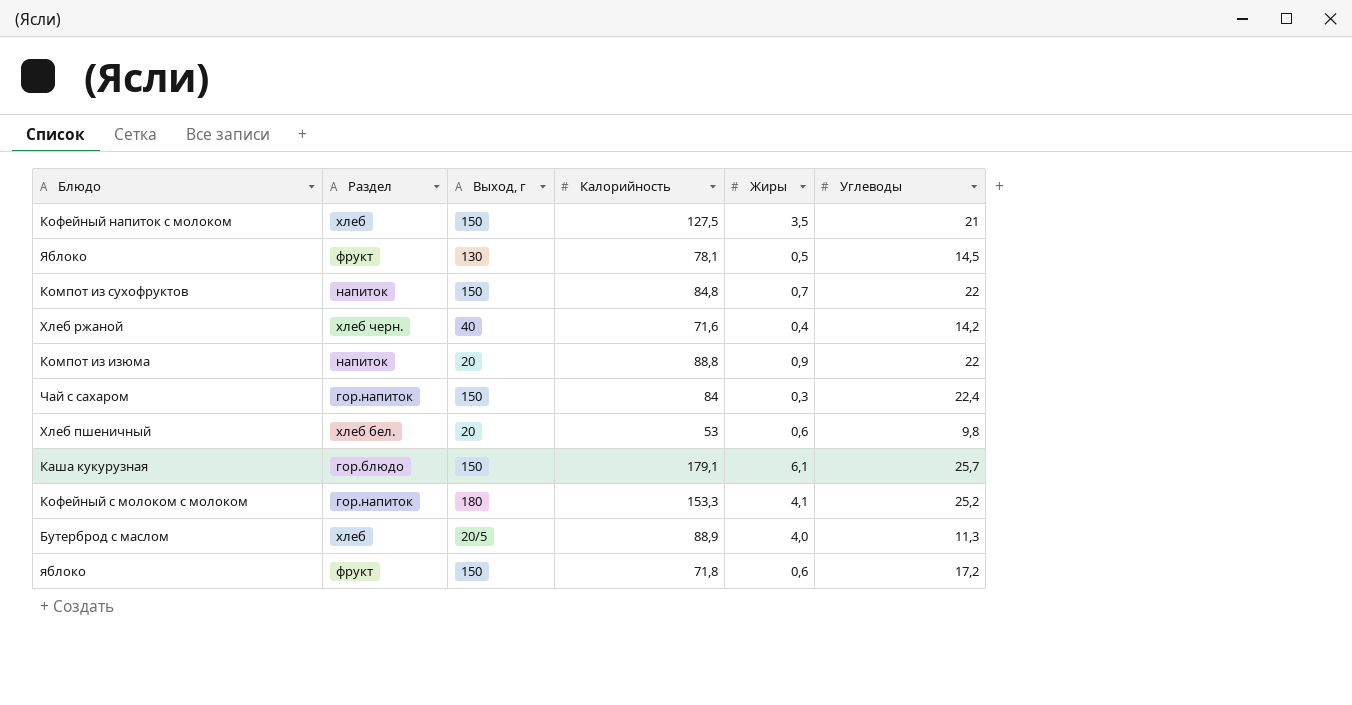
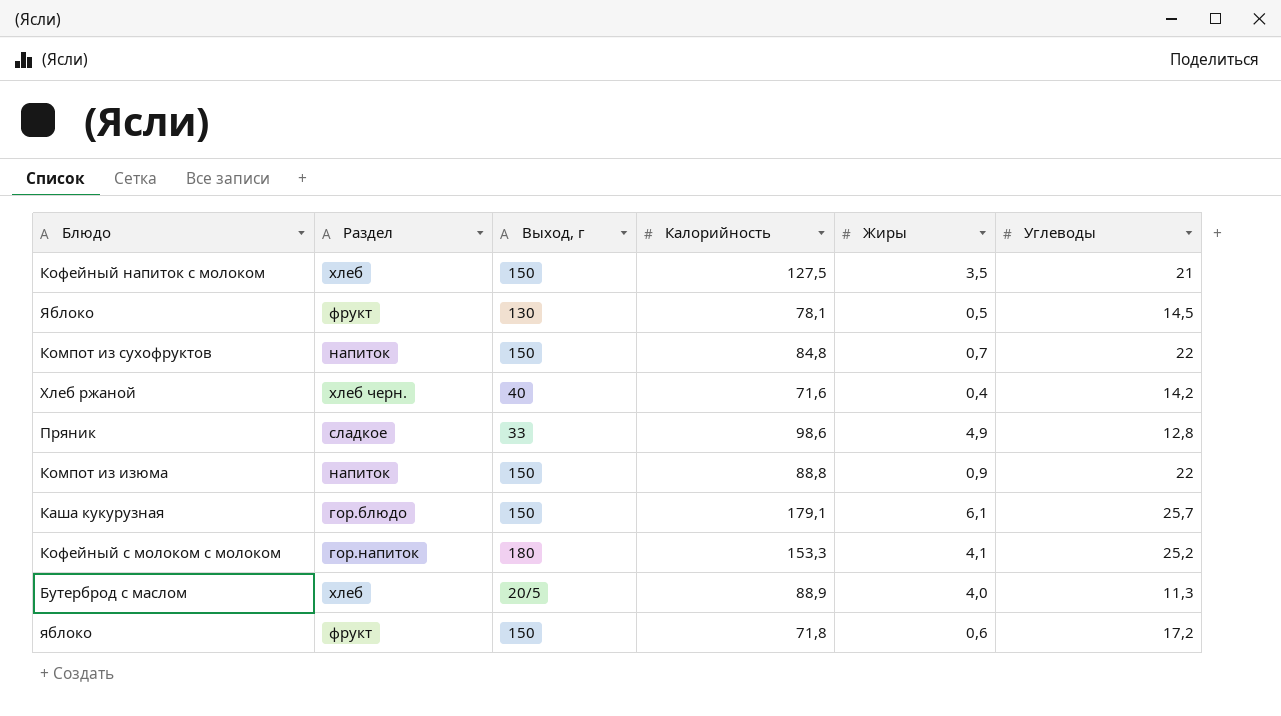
row Чай с сахаром: гор.напиток | 150 | 84 | 0,3 | 22,4 -> none
row Хлеб пшеничный: хлеб бел. | 20 | 53 | 0,6 | 9,8 -> none
row Пряник: none -> сладкое | 33 | 98,6 | 4,9 | 12,8
Компот из изюма | Выход, г: 20 -> 150

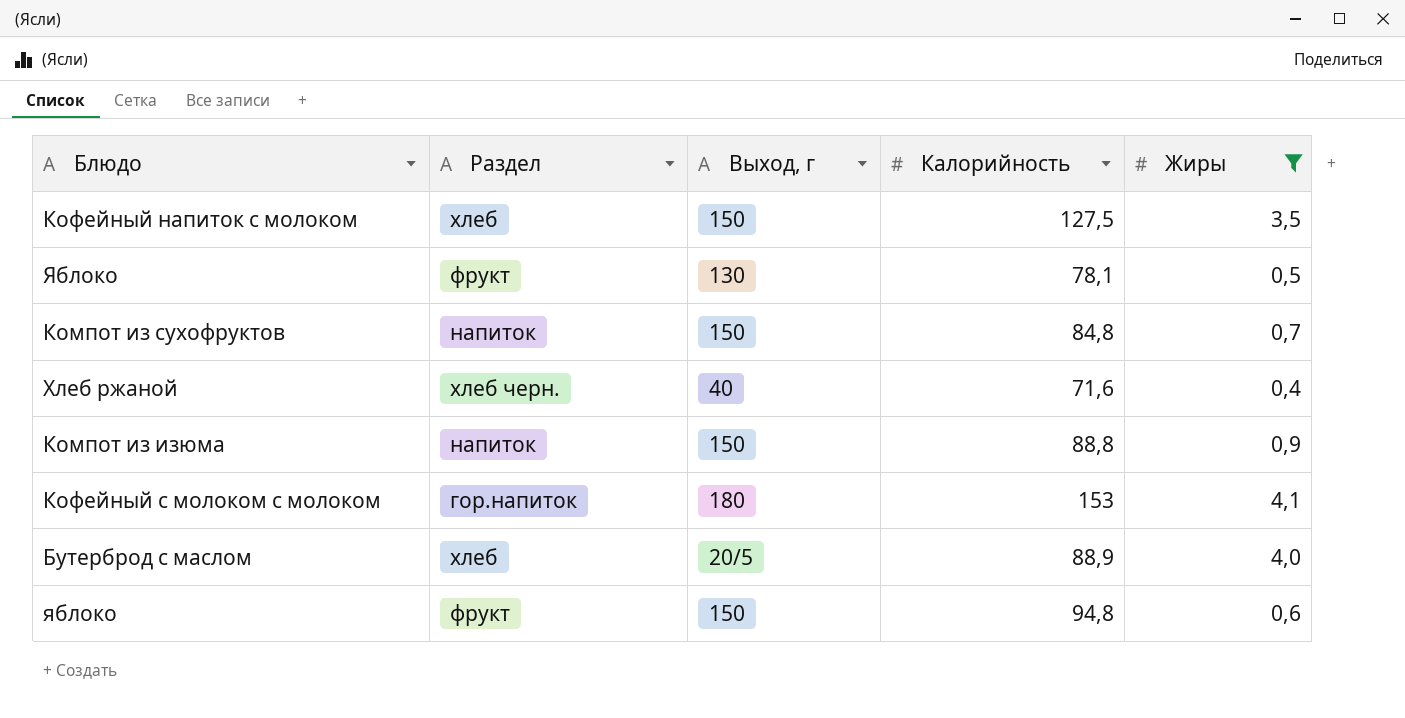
filter: none -> Жиры <= 4,1
column Углеводы | position: 6 -> none
Кофейный с молоком с молоком | Калорийность: 153,3 -> 153
яблоко | Калорийность: 71,8 -> 94,8

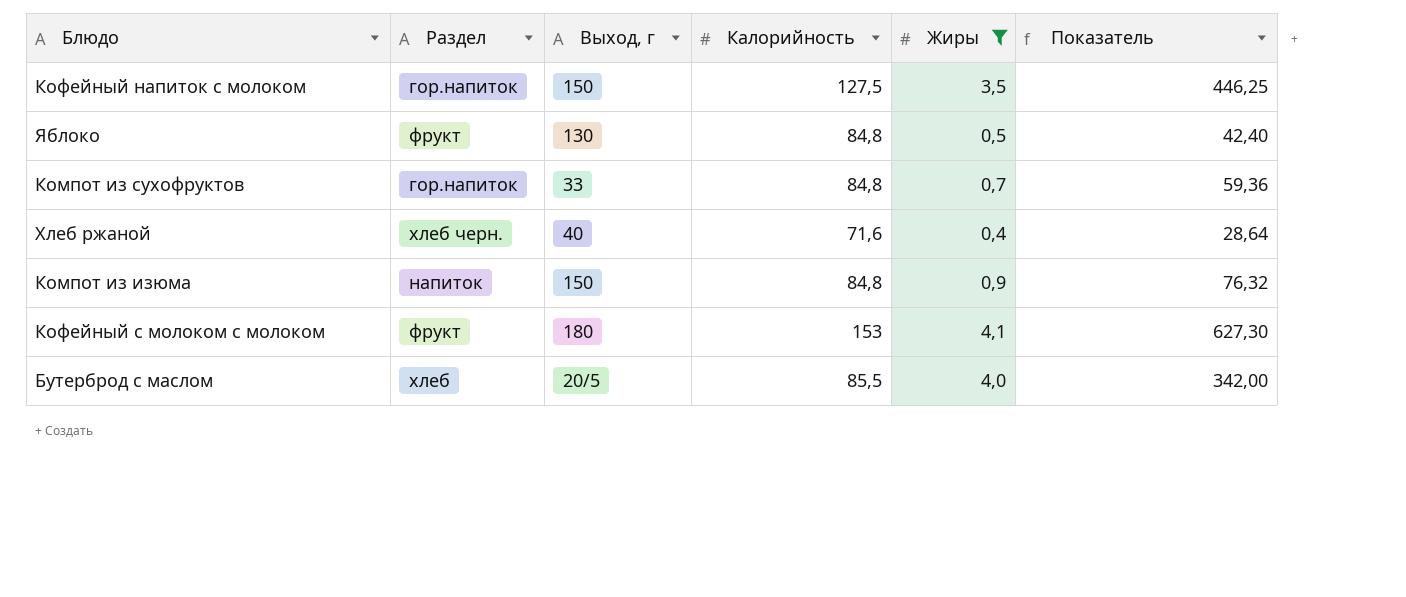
column Показатель | formula: none -> [Калорийность] * [Жиры]
row яблоко: фрукт | 150 | 94,8 | 0,6 -> none
Кофейный напиток с молоком | Раздел: хлеб -> гор.напиток
Яблоко | Калорийность: 78,1 -> 84,8
Компот из сухофруктов | Раздел: напиток -> гор.напиток
Компот из сухофруктов | Выход, г: 150 -> 33
Компот из изюма | Калорийность: 88,8 -> 84,8
Кофейный с молоком с молоком | Раздел: гор.напиток -> фрукт
Бутерброд с маслом | Калорийность: 88,9 -> 85,5

